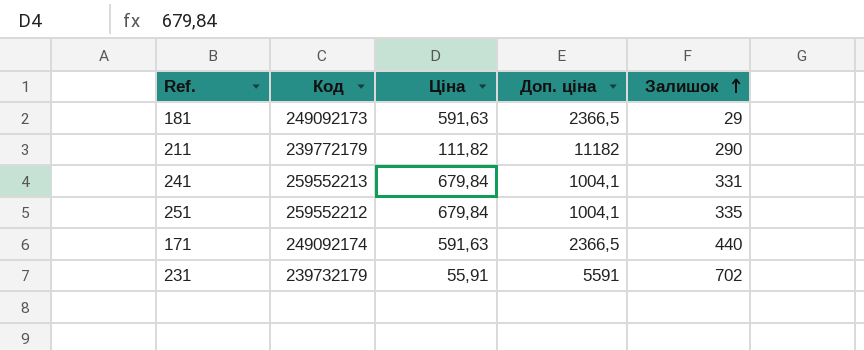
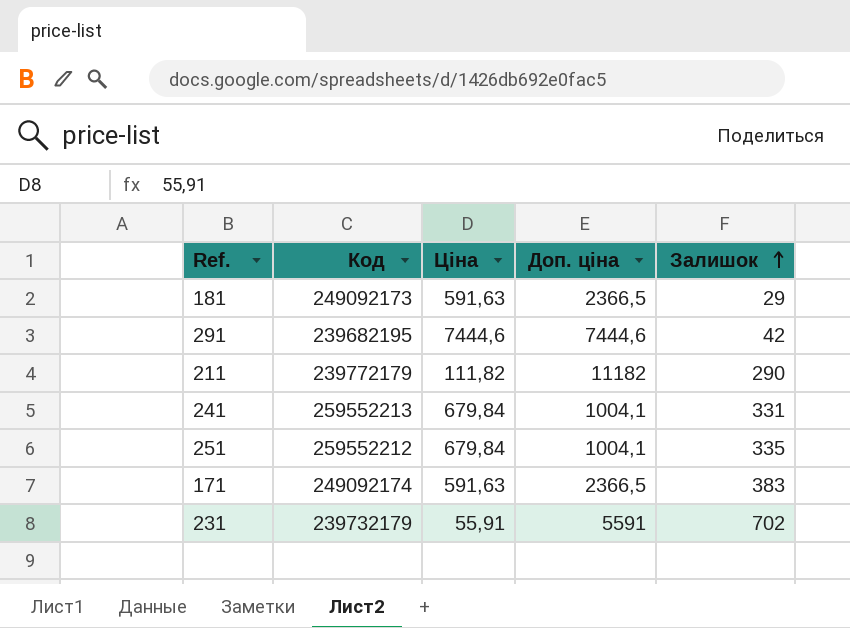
row 291: none -> 239682195 | 7444,6 | 7444,6 | 42
171 | Залишок: 440 -> 383

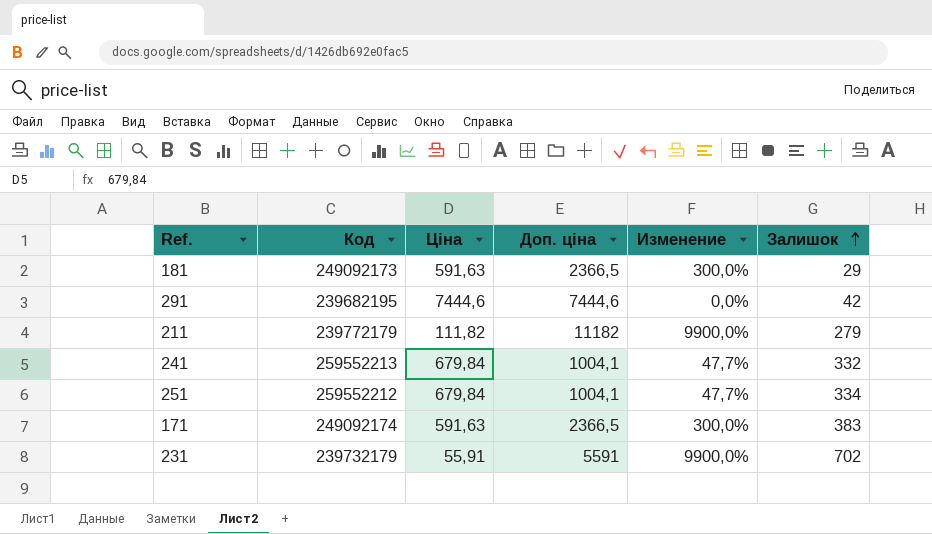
column Изменение | formula: none -> ([Доп. ціна] - [Ціна]) / [Ціна]
211 | Залишок: 290 -> 279
241 | Залишок: 331 -> 332
251 | Залишок: 335 -> 334

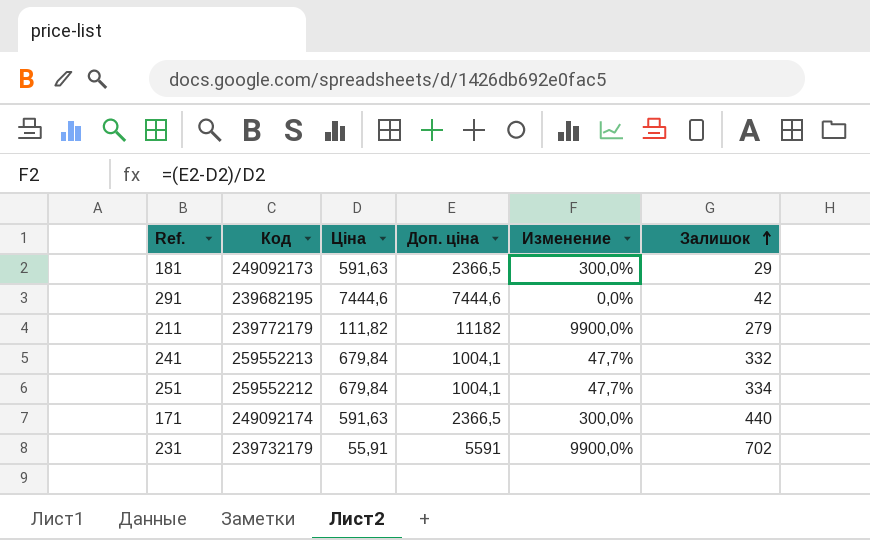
171 | Залишок: 383 -> 440

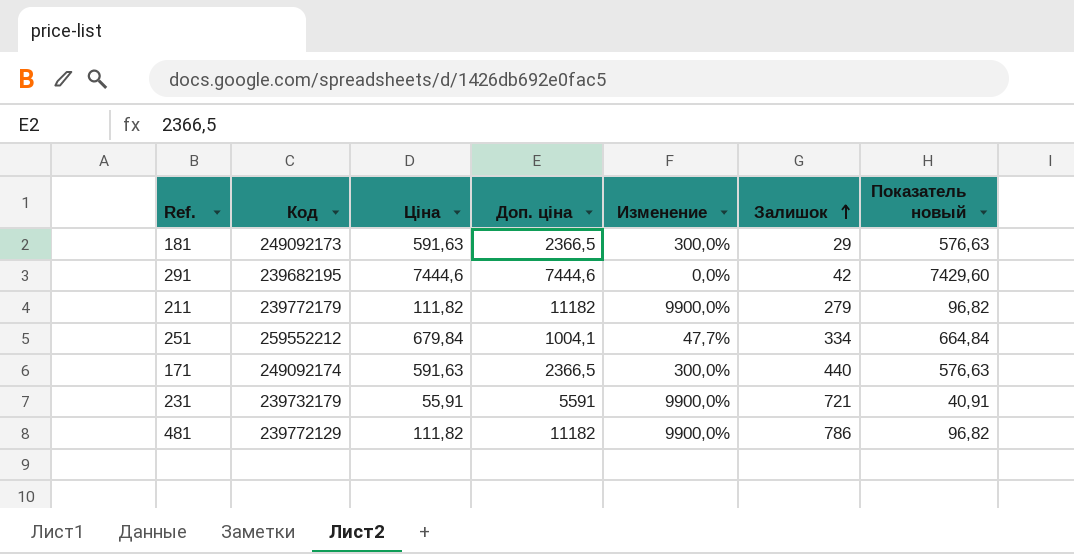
column Показатель новый | formula: none -> [Ціна] - 15
row 241: 259552213 | 679,84 | 1004,1 | 47,7% | 332 -> none
231 | Залишок: 702 -> 721
row 481: none -> 239772129 | 111,82 | 11182 | 9900,0% | 786 | 96,82

